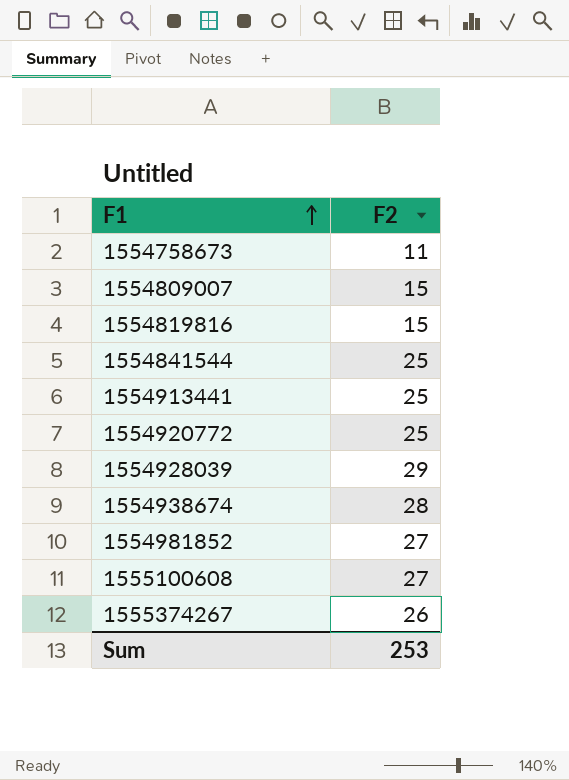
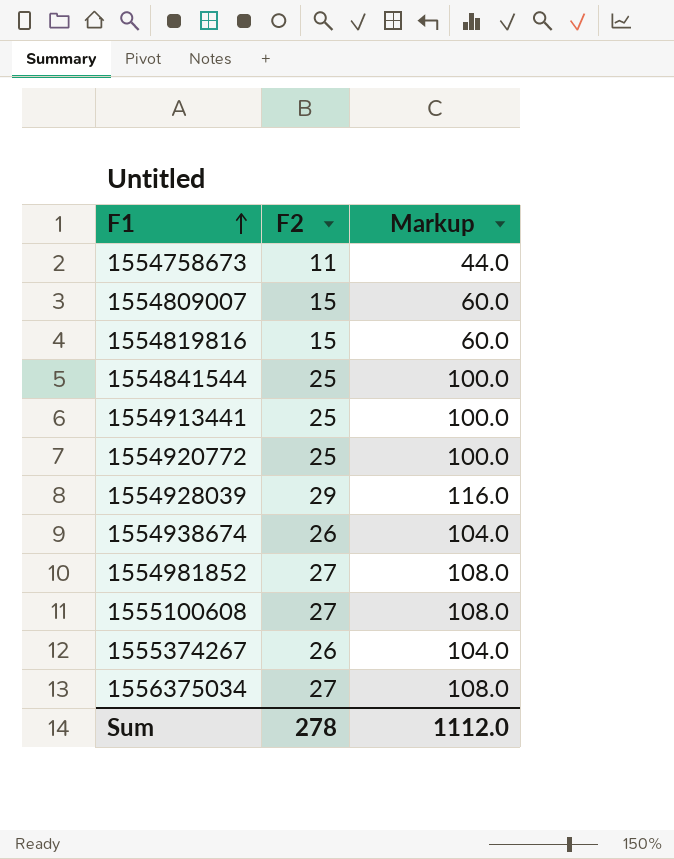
column Markup | formula: none -> [F2] * 4
1554938674 | F2: 28 -> 26
row 1556375034: none -> 27 | 108.0
Sum | F2: 253 -> 278

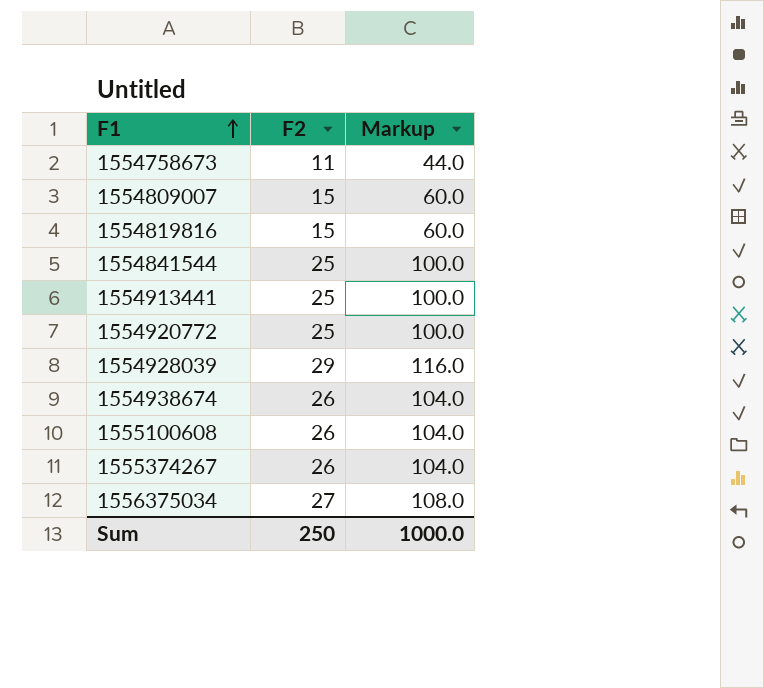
row 1554981852: 27 | 108.0 -> none
1555100608 | F2: 27 -> 26
1555100608 | Markup: 108.0 -> 104.0
Sum | F2: 278 -> 250
Sum | Markup: 1112.0 -> 1000.0

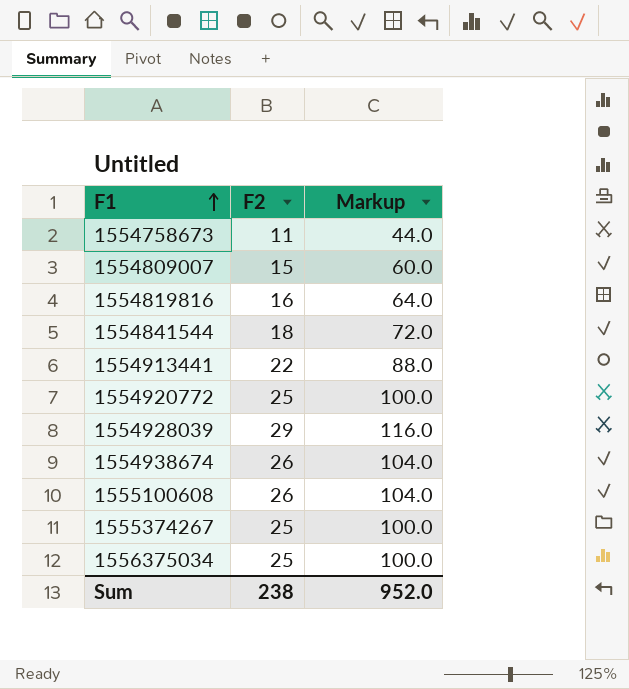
1554819816 | F2: 15 -> 16
1554819816 | Markup: 60.0 -> 64.0
1554841544 | F2: 25 -> 18
1554841544 | Markup: 100.0 -> 72.0
1554913441 | F2: 25 -> 22
1554913441 | Markup: 100.0 -> 88.0
1555374267 | F2: 26 -> 25
1555374267 | Markup: 104.0 -> 100.0
1556375034 | F2: 27 -> 25
1556375034 | Markup: 108.0 -> 100.0
Sum | F2: 250 -> 238
Sum | Markup: 1000.0 -> 952.0

